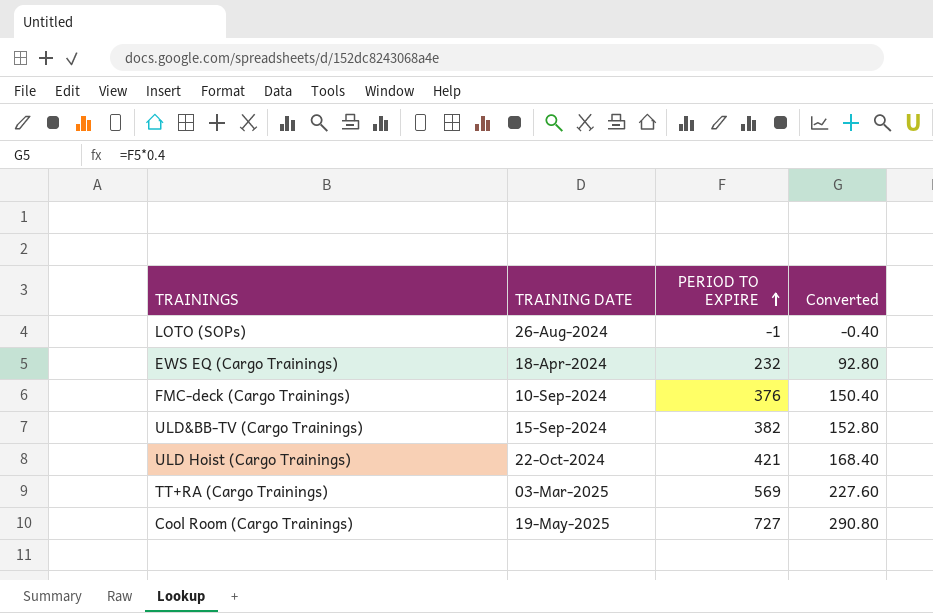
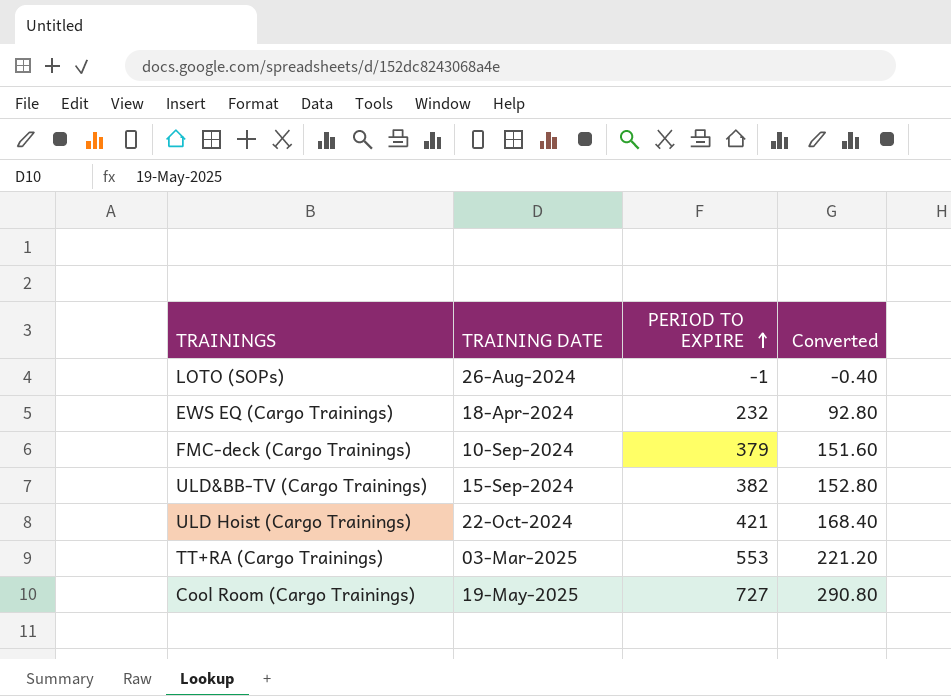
FMC-deck (Cargo Trainings) | PERIOD TO EXPIRE: 376 -> 379
FMC-deck (Cargo Trainings) | Converted: 150.40 -> 151.60
TT+RA (Cargo Trainings) | PERIOD TO EXPIRE: 569 -> 553
TT+RA (Cargo Trainings) | Converted: 227.60 -> 221.20

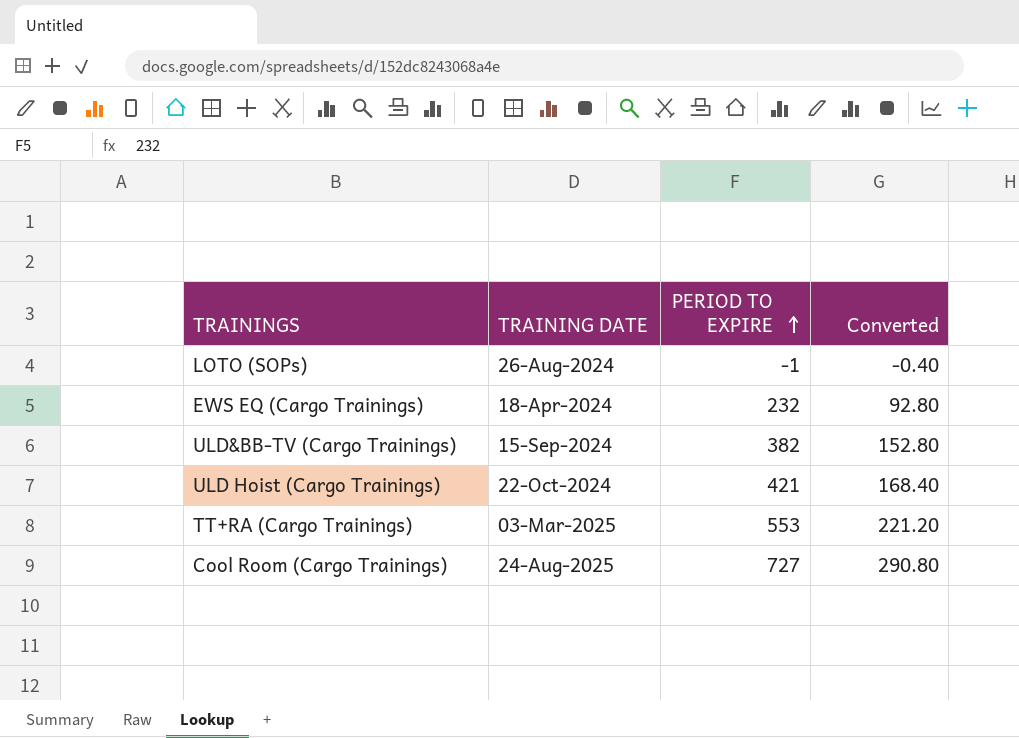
row FMC-deck (Cargo Trainings): 10-Sep-2024 | 379 | 151.60 -> none
Cool Room (Cargo Trainings) | TRAINING DATE: 19-May-2025 -> 24-Aug-2025

